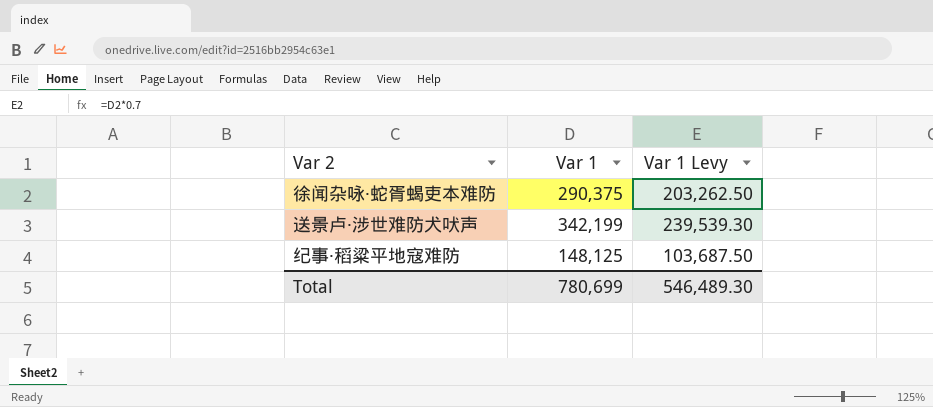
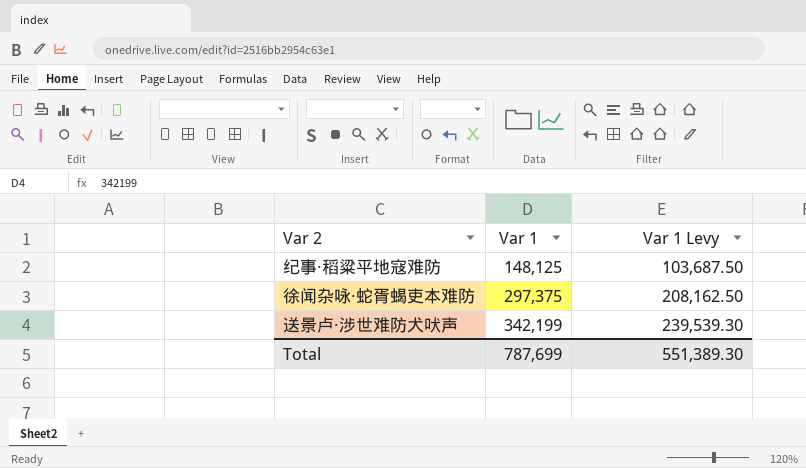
row order: none -> Var 1 ascending
徐闻杂咏·蛇胥蝎吏本难防 | Var 1: 290,375 -> 297,375
徐闻杂咏·蛇胥蝎吏本难防 | Var 1 Levy: 203,262.50 -> 208,162.50
Total | Var 1: 780,699 -> 787,699
Total | Var 1 Levy: 546,489.30 -> 551,389.30

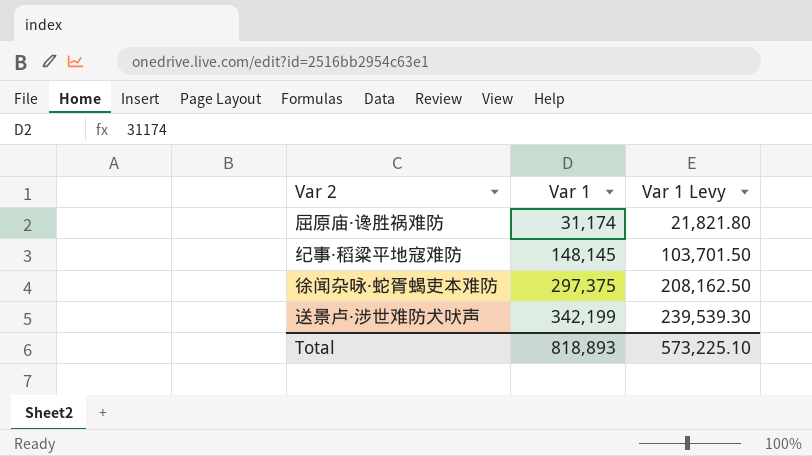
row 屈原庙·谗胜祸难防: none -> 31,174 | 21,821.80
纪事·稻粱平地寇难防 | Var 1: 148,125 -> 148,145
纪事·稻粱平地寇难防 | Var 1 Levy: 103,687.50 -> 103,701.50
Total | Var 1: 787,699 -> 818,893
Total | Var 1 Levy: 551,389.30 -> 573,225.10

